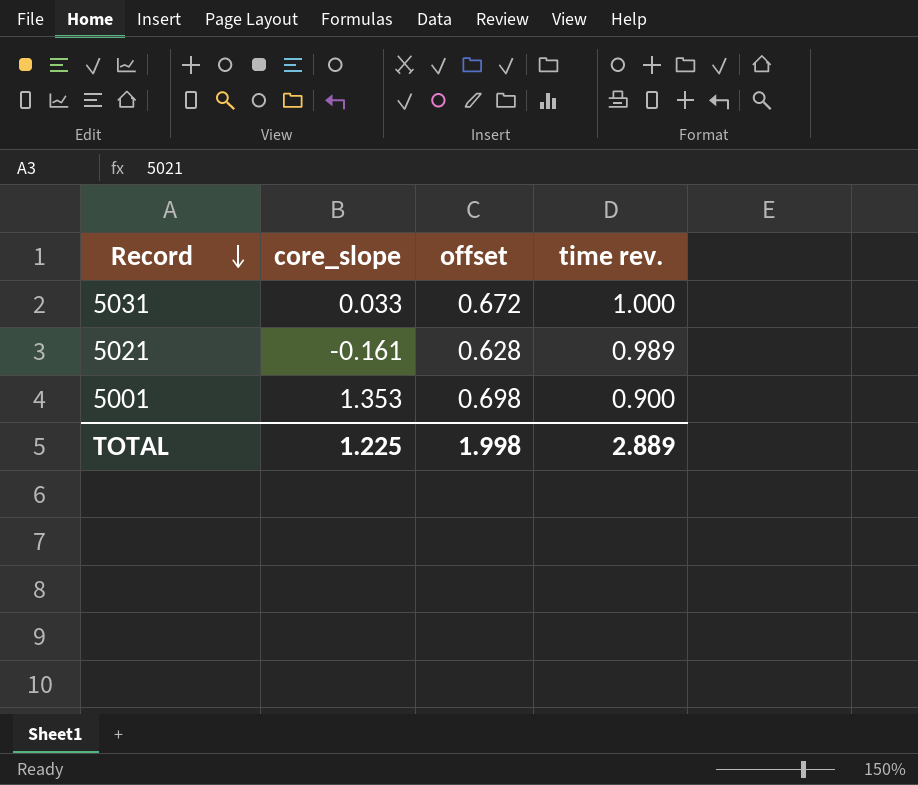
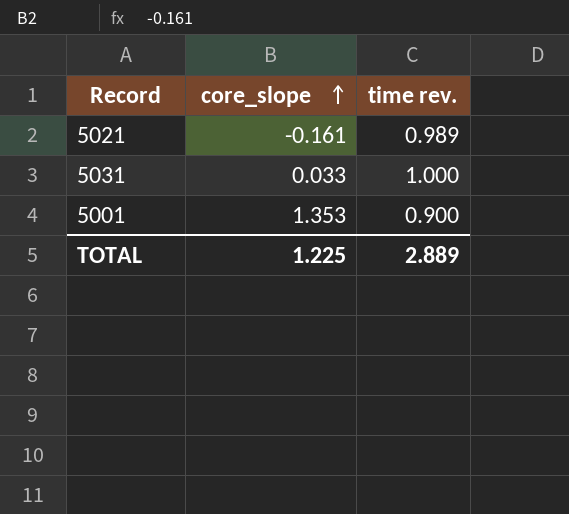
row order: Record descending -> core_slope ascending
column offset | position: 3 -> none

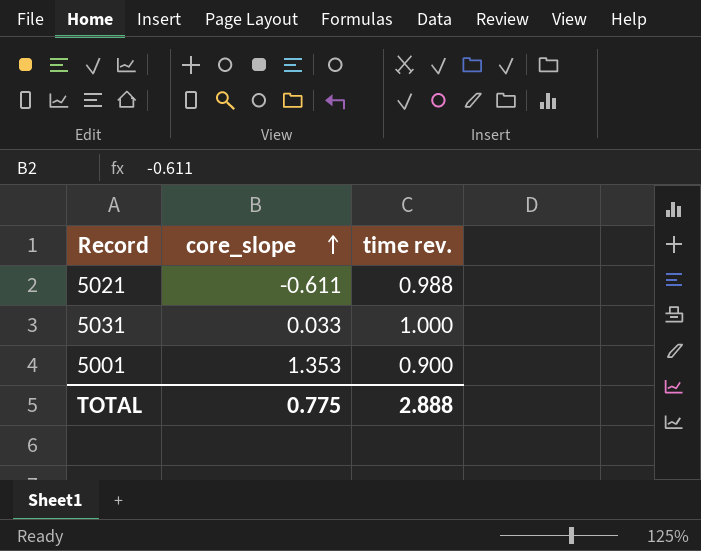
5021 | core_slope: -0.161 -> -0.611
5021 | time rev.: 0.989 -> 0.988
TOTAL | core_slope: 1.225 -> 0.775
TOTAL | time rev.: 2.889 -> 2.888

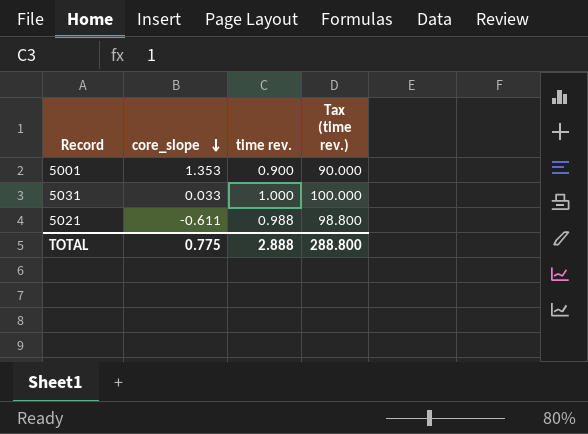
row order: core_slope ascending -> core_slope descending
column Tax (time rev.) | formula: none -> [time rev.] * 100

